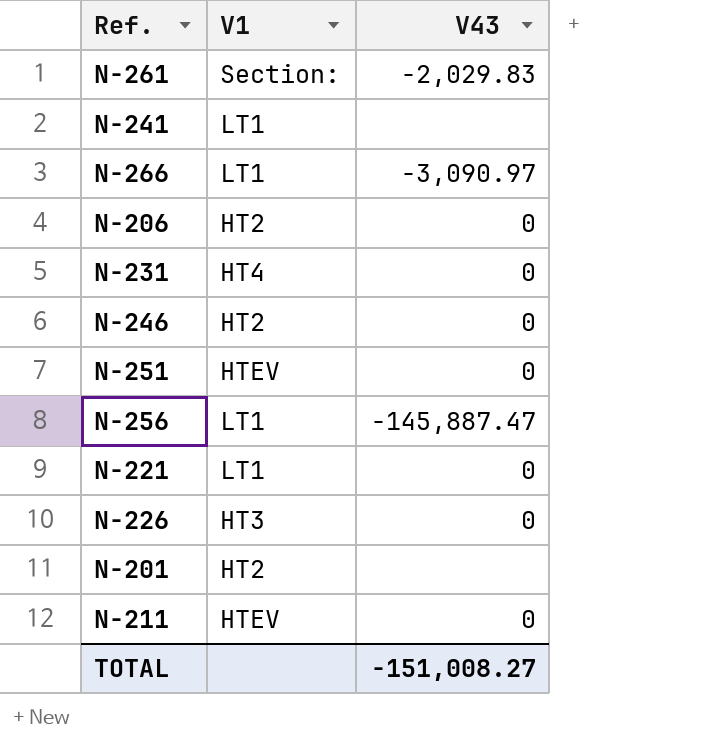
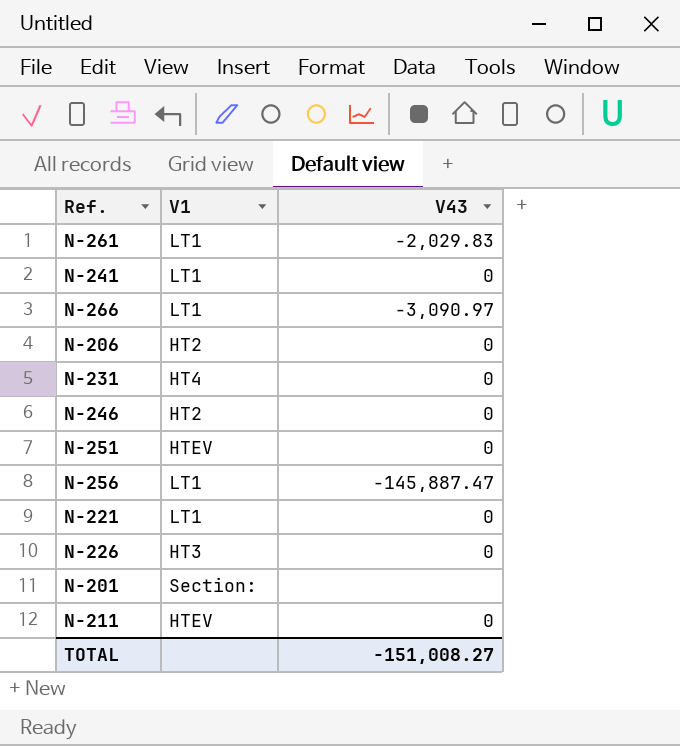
N-261 | V1: Section: -> LT1
N-241 | V43: none -> 0
N-201 | V1: HT2 -> Section:

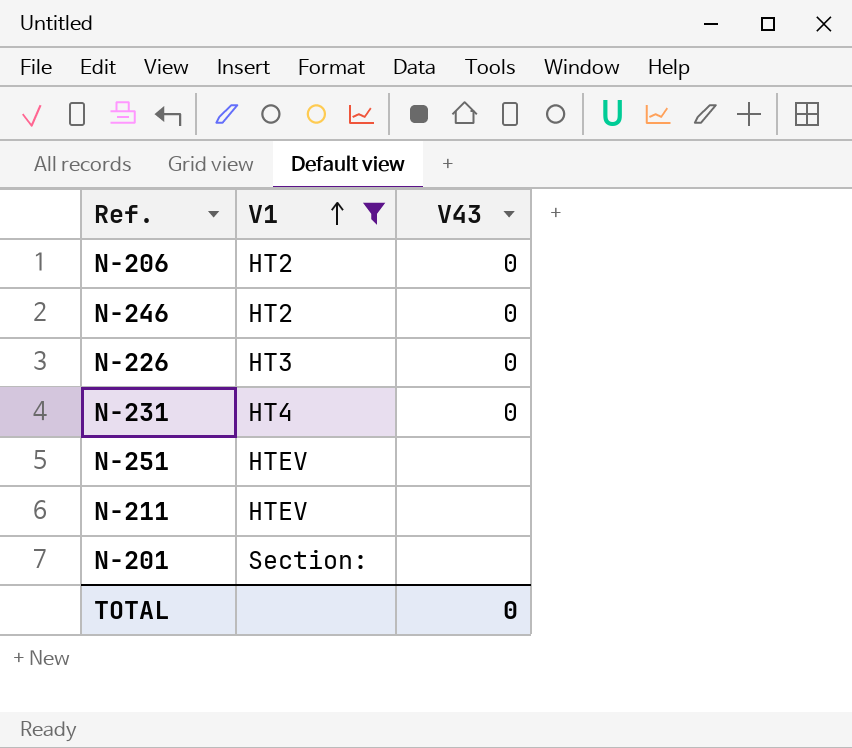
filter: none -> V1 != LT1
row order: none -> V1 ascending
N-251 | V43: 0 -> none
N-211 | V43: 0 -> none
TOTAL | V43: -151,008.27 -> 0

